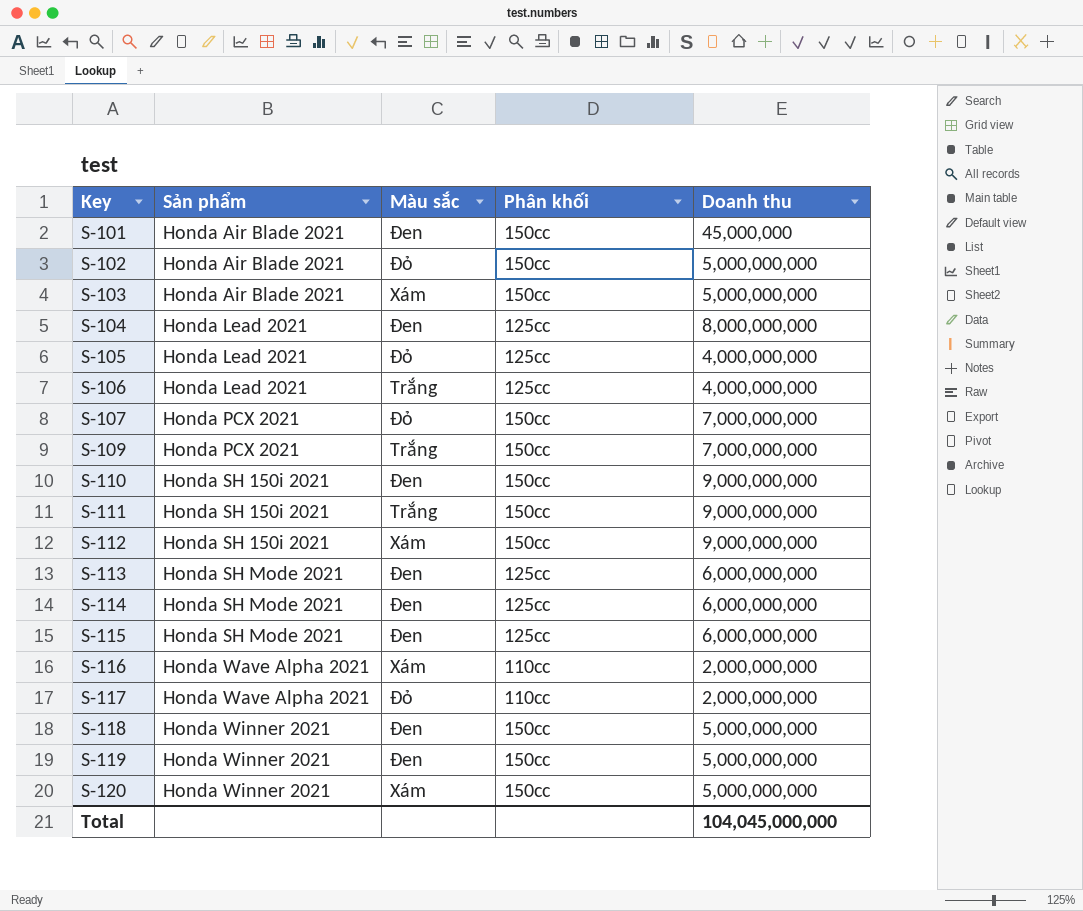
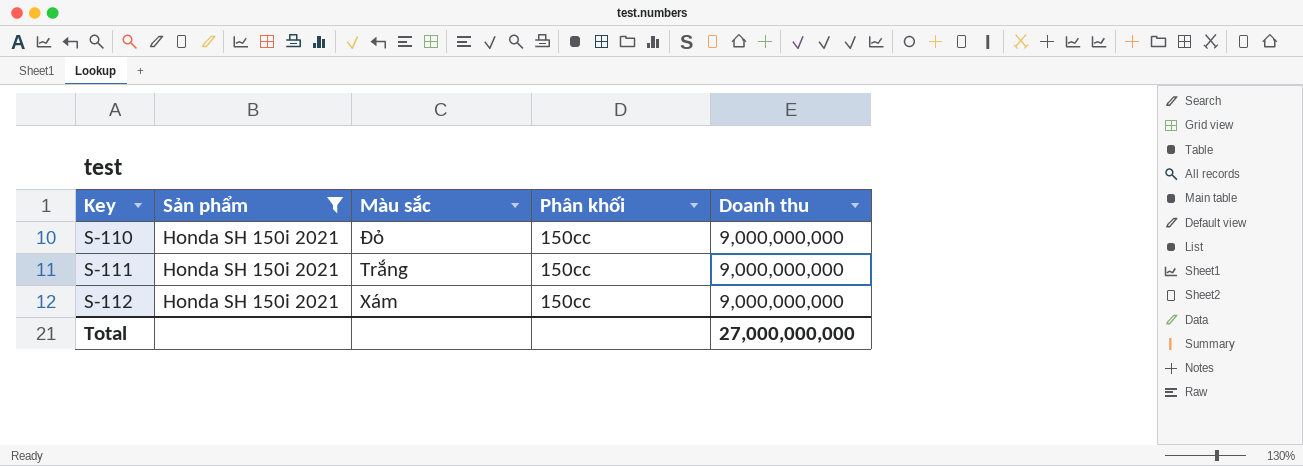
filter: none -> Sản phẩm = Honda SH 150i 2021
S-110 | Màu sắc: Đen -> Đỏ
Total | Doanh thu: 104,045,000,000 -> 27,000,000,000

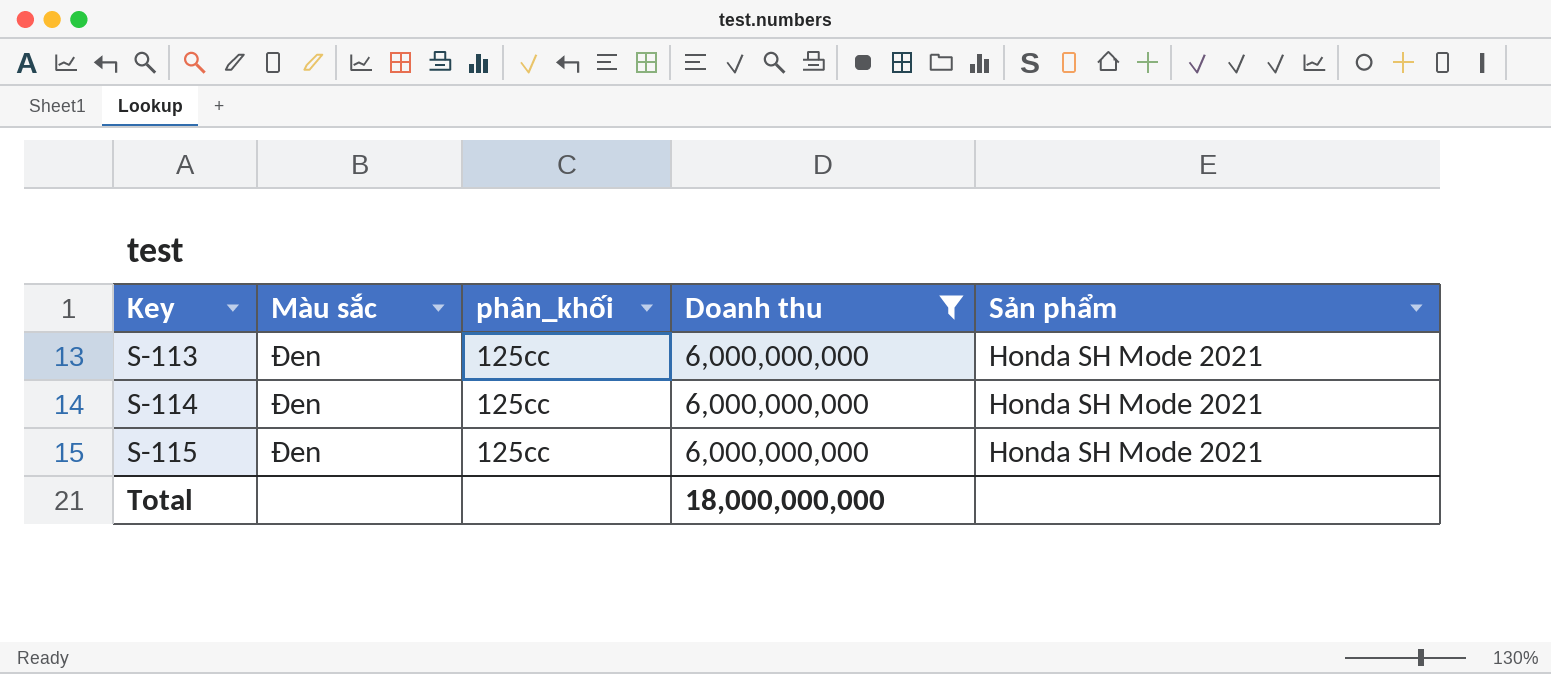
filter: Sản phẩm = Honda SH 150i 2021 -> Doanh thu = 6,000,000,000
column name: Phân khối -> phân_khối
column Sản phẩm | position: 2 -> 5
Total | Doanh thu: 27,000,000,000 -> 18,000,000,000

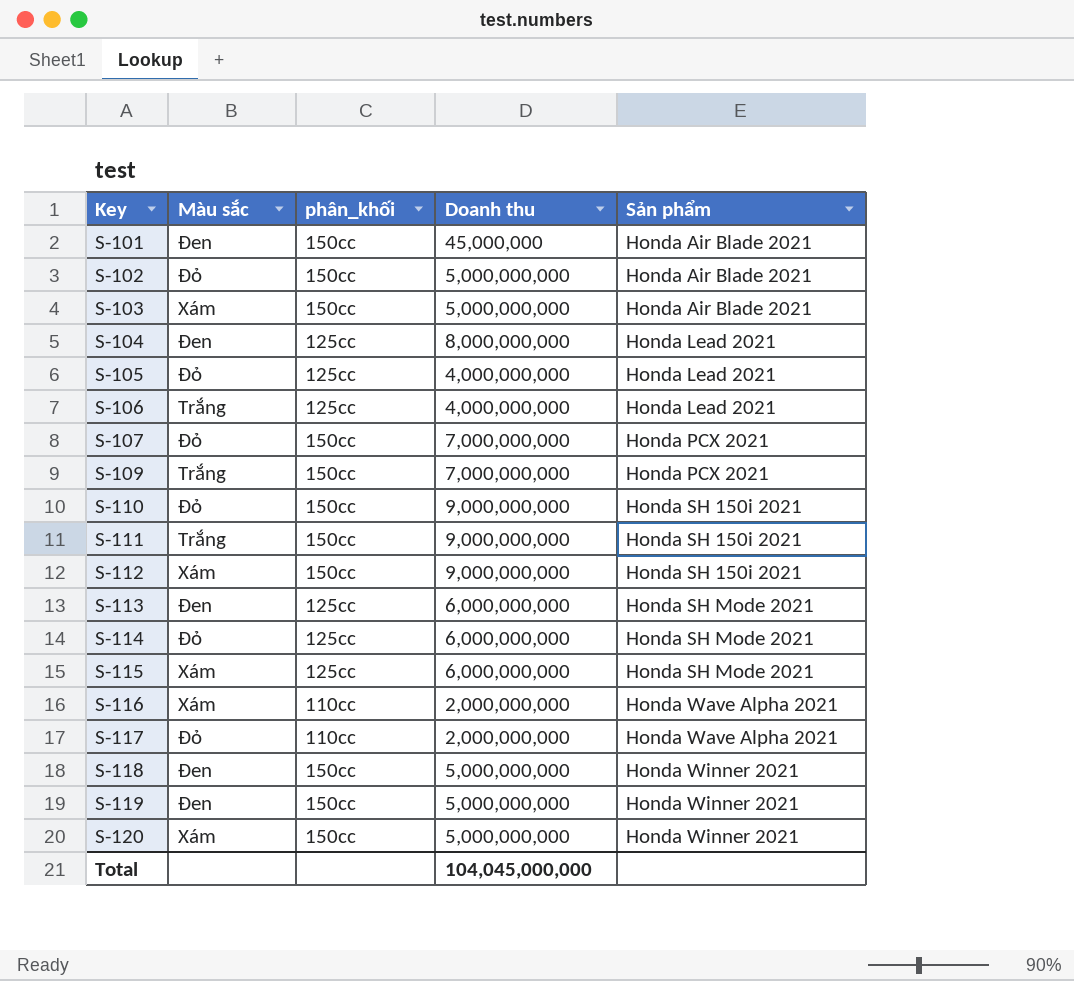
filter: Doanh thu = 6,000,000,000 -> none
S-114 | Màu sắc: Đen -> Đỏ
S-115 | Màu sắc: Đen -> Xám
Total | Doanh thu: 18,000,000,000 -> 104,045,000,000

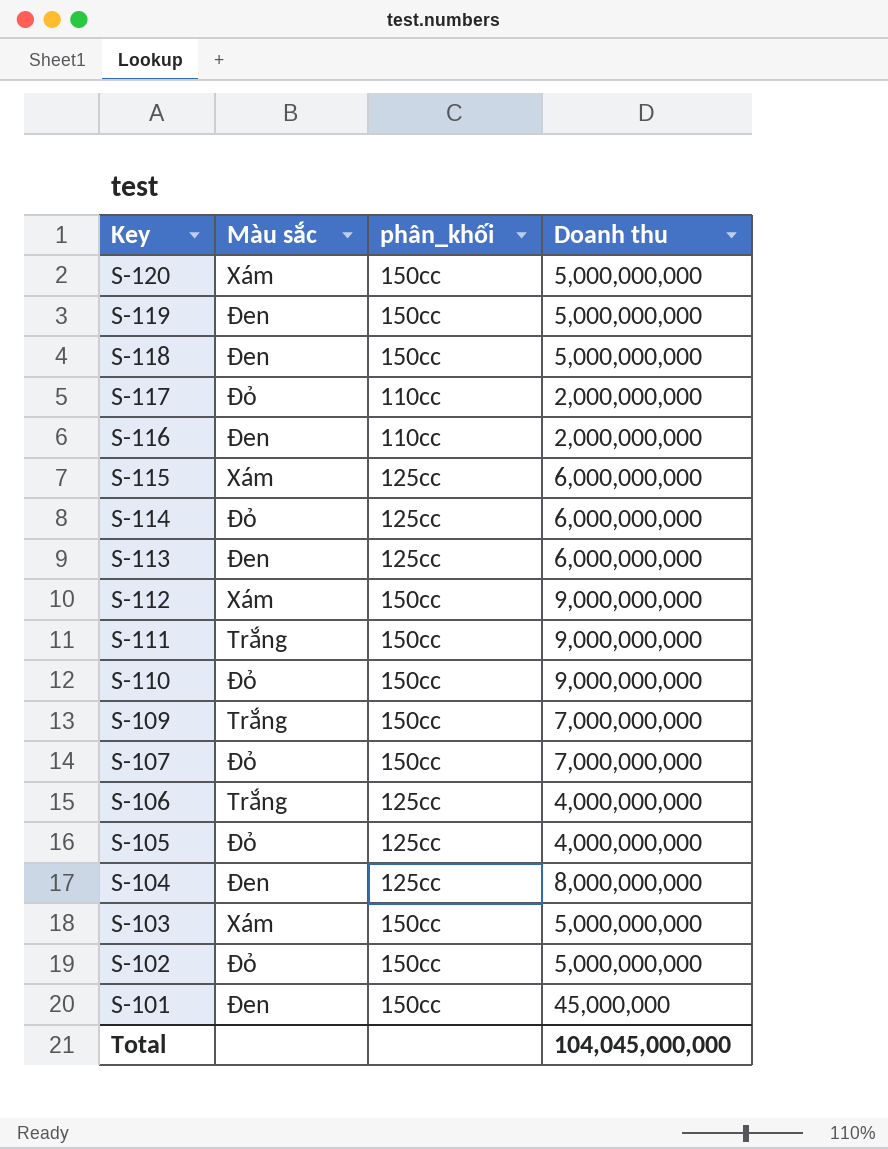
row order: Key ascending -> Key descending
column Sản phẩm | position: 5 -> none
S-116 | Màu sắc: Xám -> Đen

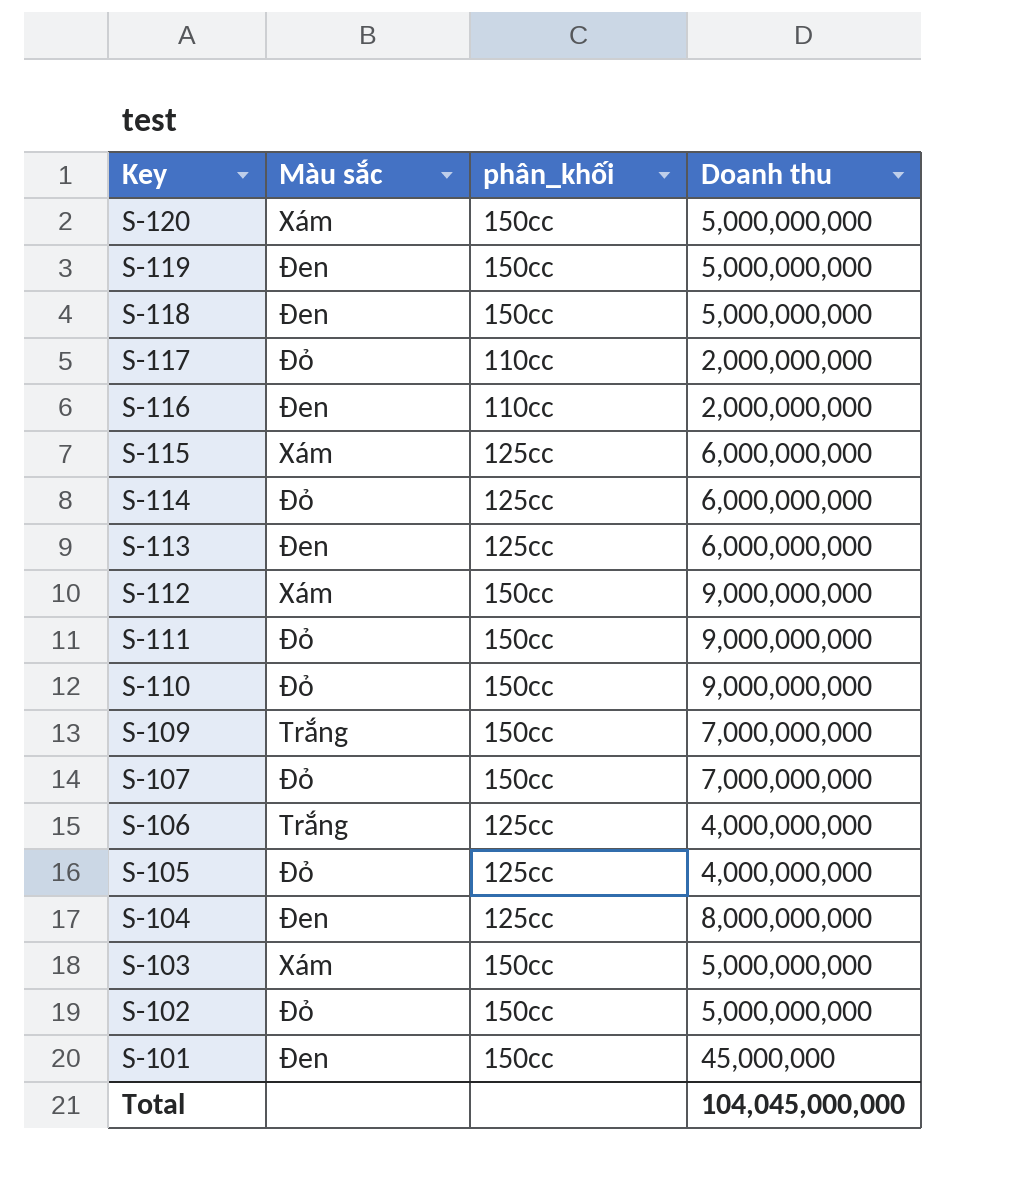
S-111 | Màu sắc: Trắng -> Đỏ

